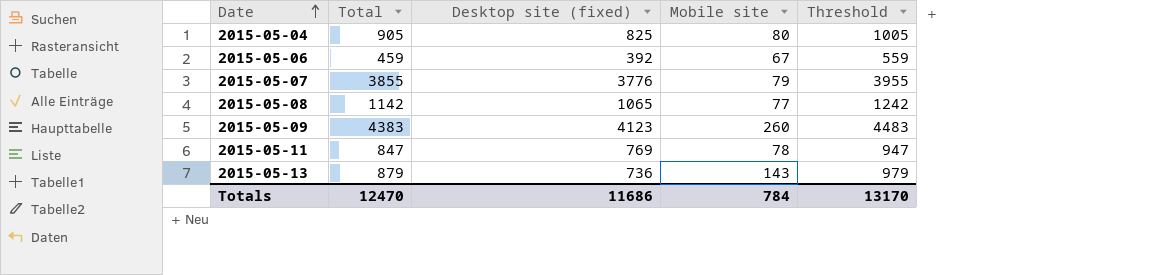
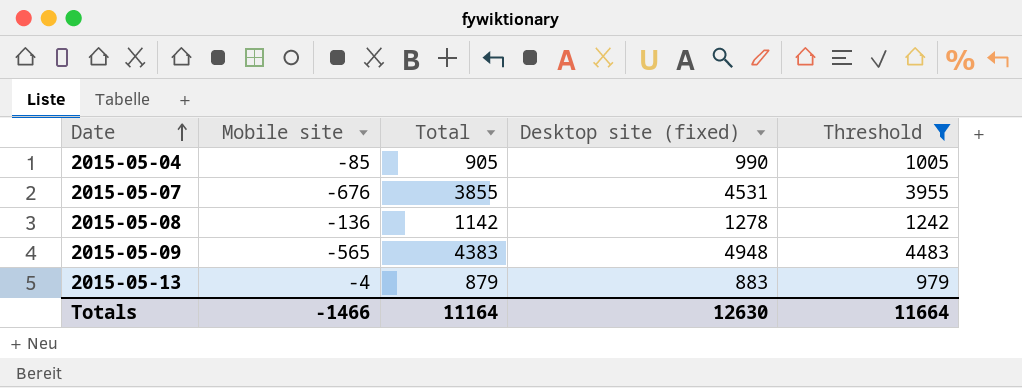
filter: none -> Threshold >= 979
column Mobile site | position: 4 -> 2
2015-05-04 | Mobile site: 80 -> -85
2015-05-04 | Desktop site (fixed): 825 -> 990
2015-05-07 | Mobile site: 79 -> -676
2015-05-07 | Desktop site (fixed): 3776 -> 4531
2015-05-08 | Mobile site: 77 -> -136
2015-05-08 | Desktop site (fixed): 1065 -> 1278
2015-05-09 | Mobile site: 260 -> -565
2015-05-09 | Desktop site (fixed): 4123 -> 4948
2015-05-13 | Mobile site: 143 -> -4
2015-05-13 | Desktop site (fixed): 736 -> 883
Totals | Mobile site: 784 -> -1466
Totals | Total: 12470 -> 11164
Totals | Desktop site (fixed): 11686 -> 12630
Totals | Threshold: 13170 -> 11664

